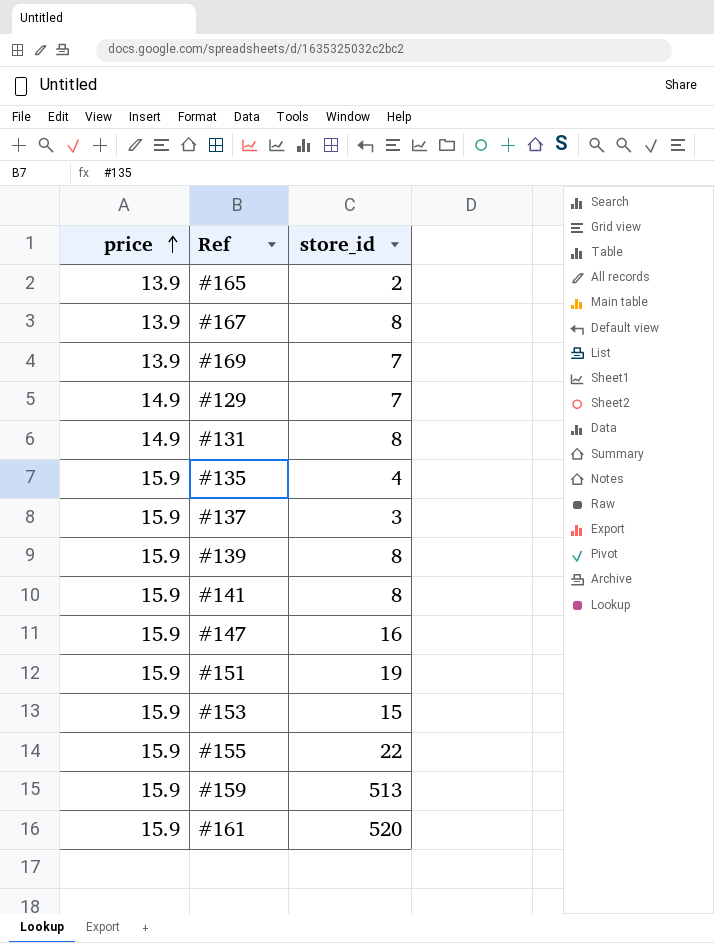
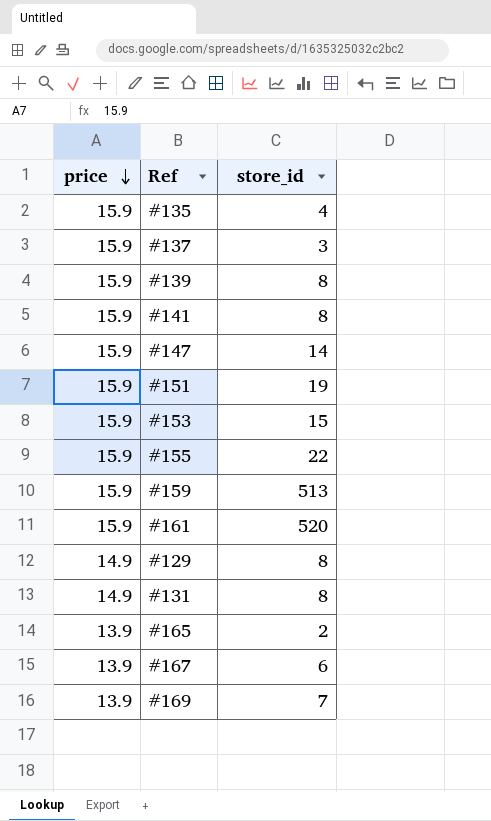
row order: price ascending -> price descending
#147 | store_id: 16 -> 14
#129 | store_id: 7 -> 8
#167 | store_id: 8 -> 6

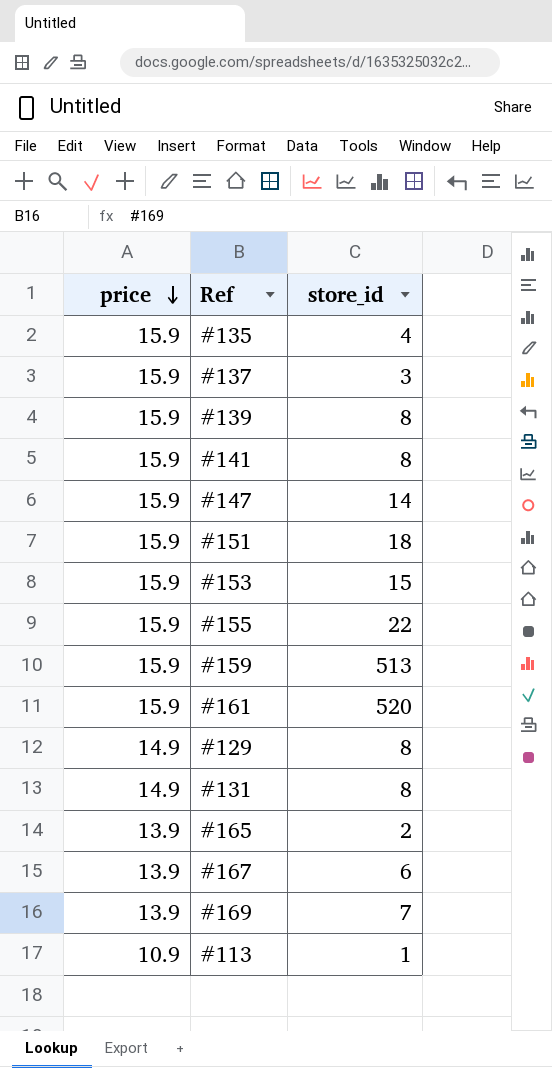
#151 | store_id: 19 -> 18
row #113: none -> 10.9 | 1

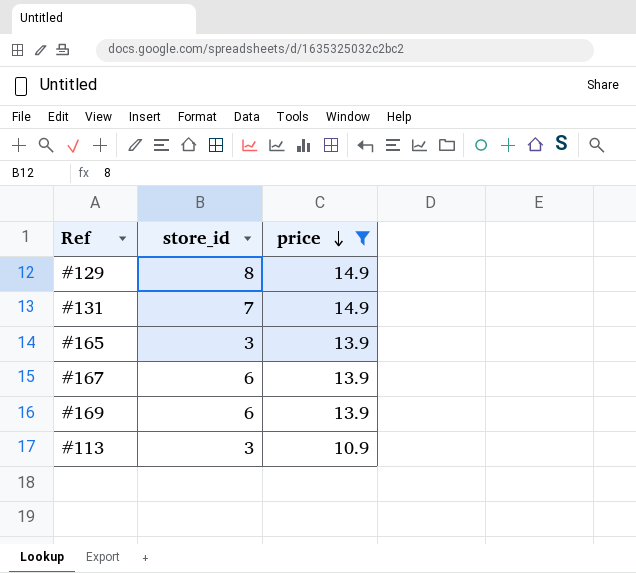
filter: none -> price != 15.9
column price | position: 1 -> 3
#131 | store_id: 8 -> 7
#165 | store_id: 2 -> 3
#169 | store_id: 7 -> 6
#113 | store_id: 1 -> 3

